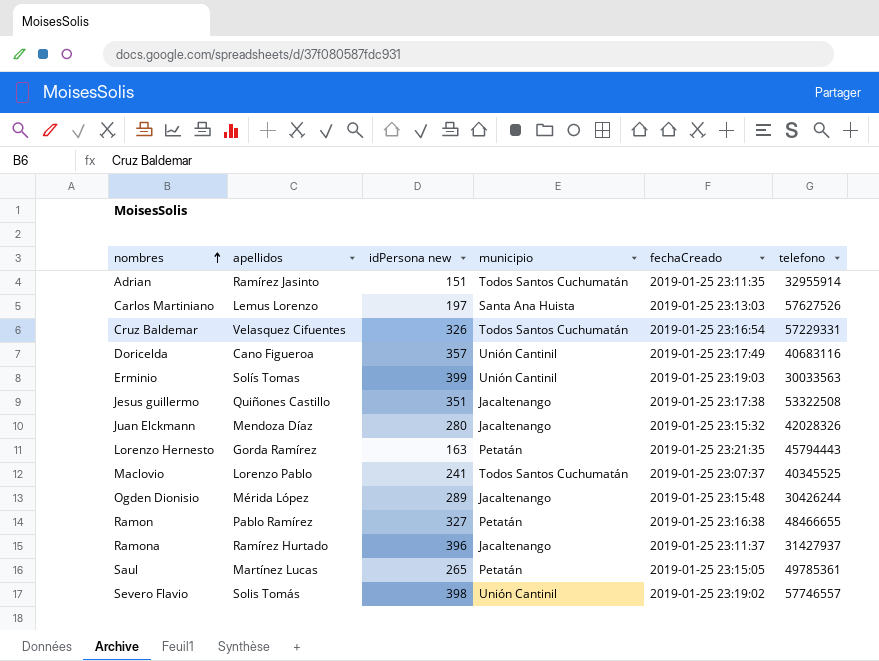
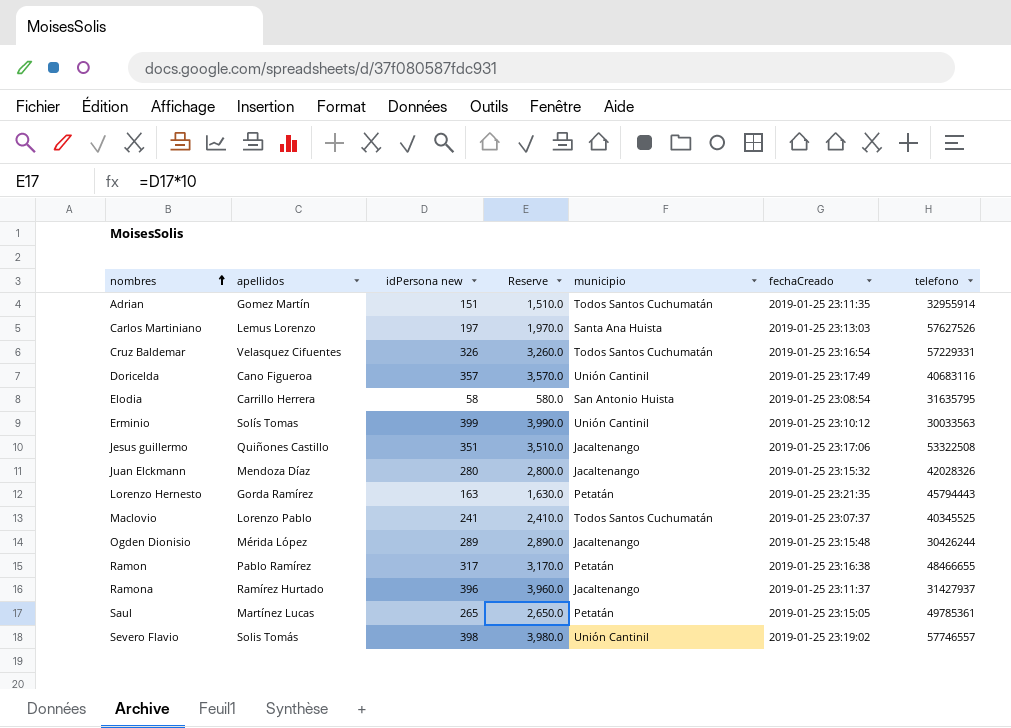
column Reserve | formula: none -> [idPersona new] * 10
Adrian | apellidos: Ramírez Jasinto -> Gomez Martín
row Elodia: none -> Carrillo Herrera | 58 | 580.0 | San Antonio Huista | 2019-01-25 23:08:54 | 31635795
Erminio | fechaCreado: 2019-01-25 23:19:03 -> 2019-01-25 23:10:12
Jesus guillermo | fechaCreado: 2019-01-25 23:17:38 -> 2019-01-25 23:17:06
Ramon | idPersona new: 327 -> 317

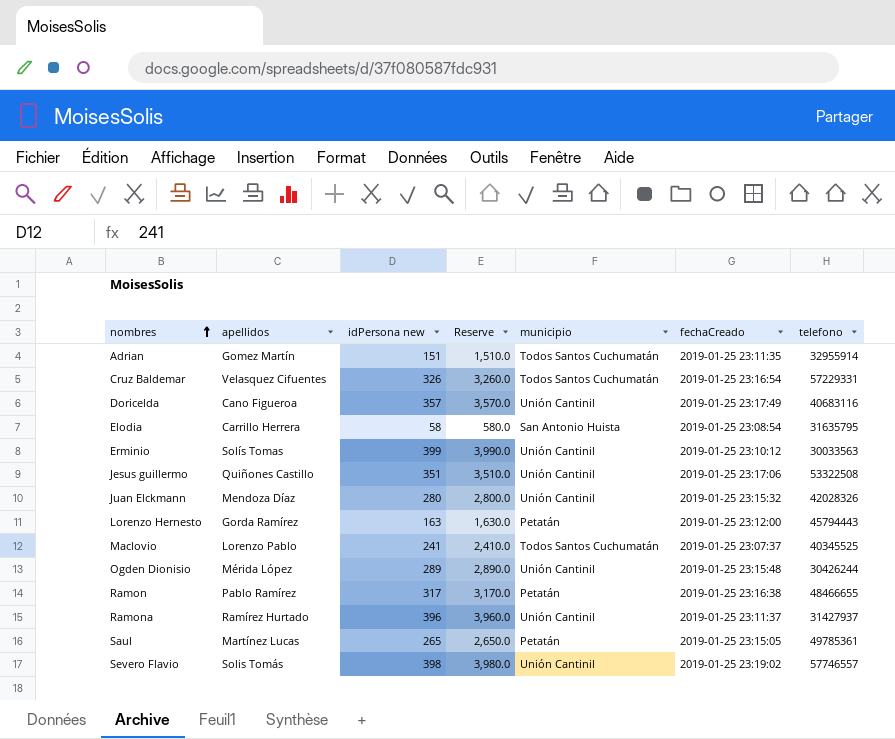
row Carlos Martiniano: Lemus Lorenzo | 197 | 1,970.0 | Santa Ana Huista | 2019-01-25 23:13:03 | 57627526 -> none
Jesus guillermo | municipio: Jacaltenango -> Unión Cantinil
Juan Elckmann | municipio: Jacaltenango -> Unión Cantinil
Lorenzo Hernesto | fechaCreado: 2019-01-25 23:21:35 -> 2019-01-25 23:12:00
Ogden Dionisio | municipio: Jacaltenango -> Unión Cantinil
Ramona | municipio: Jacaltenango -> Unión Cantinil

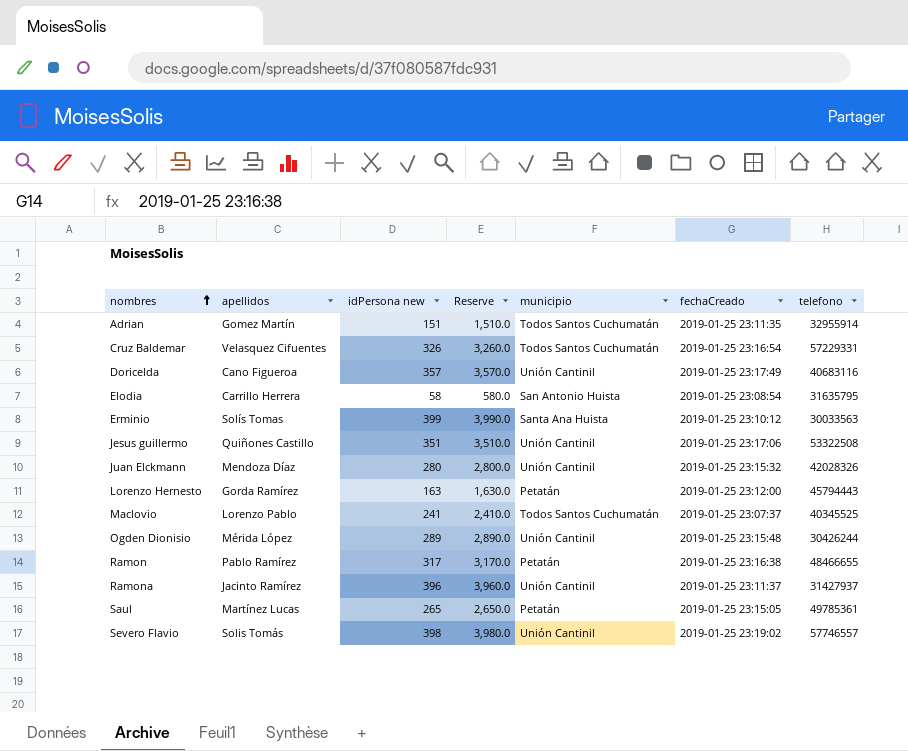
Erminio | municipio: Unión Cantinil -> Santa Ana Huista
Ramona | apellidos: Ramírez Hurtado -> Jacinto Ramírez

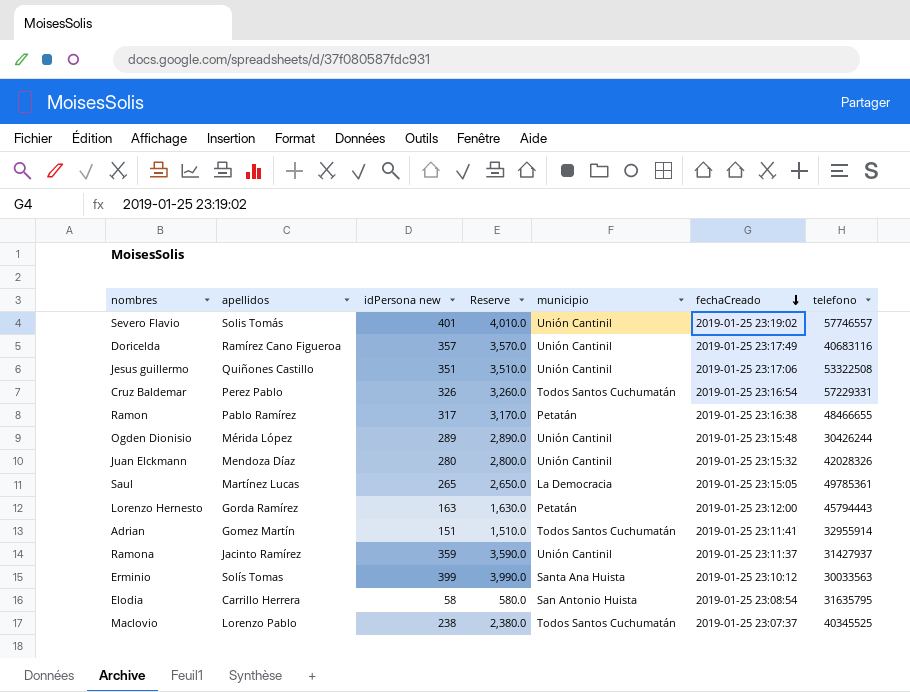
row order: nombres ascending -> fechaCreado descending
Severo Flavio | idPersona new: 398 -> 401
Severo Flavio | Reserve: 3,980.0 -> 4,010.0
Doricelda | apellidos: Cano Figueroa -> Ramírez Cano Figueroa
Cruz Baldemar | apellidos: Velasquez Cifuentes -> Perez Pablo
Saul | municipio: Petatán -> La Democracia
Adrian | fechaCreado: 2019-01-25 23:11:35 -> 2019-01-25 23:11:41
Ramona | idPersona new: 396 -> 359
Ramona | Reserve: 3,960.0 -> 3,590.0
Maclovio | idPersona new: 241 -> 238
Maclovio | Reserve: 2,410.0 -> 2,380.0

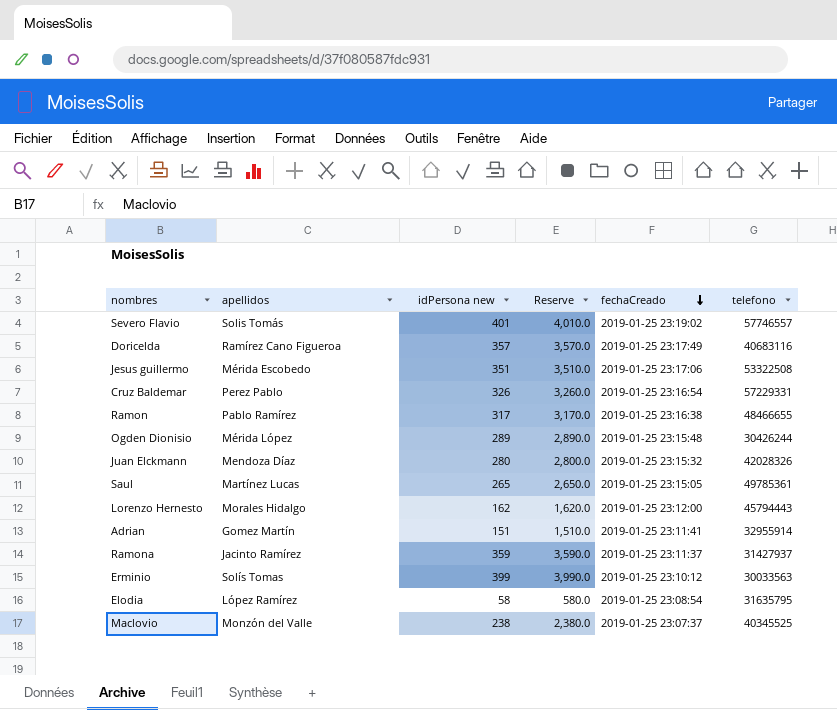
column municipio | position: 5 -> none
Jesus guillermo | apellidos: Quiñones Castillo -> Mérida Escobedo
Lorenzo Hernesto | apellidos: Gorda Ramírez -> Morales Hidalgo
Lorenzo Hernesto | idPersona new: 163 -> 162
Lorenzo Hernesto | Reserve: 1,630.0 -> 1,620.0
Elodia | apellidos: Carrillo Herrera -> López Ramírez
Maclovio | apellidos: Lorenzo Pablo -> Monzón del Valle

